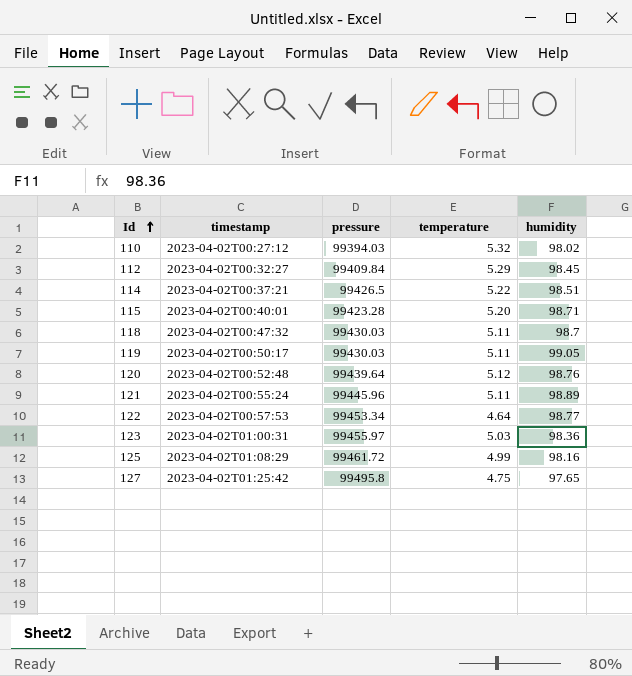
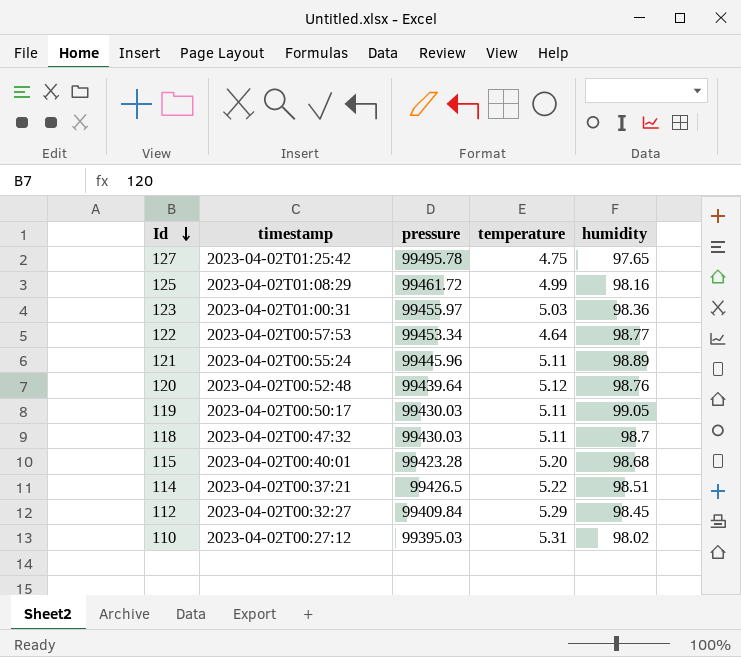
row order: Id ascending -> Id descending
127 | pressure: 99495.8 -> 99495.78
115 | humidity: 98.71 -> 98.68
110 | pressure: 99394.03 -> 99395.03
110 | temperature: 5.32 -> 5.31

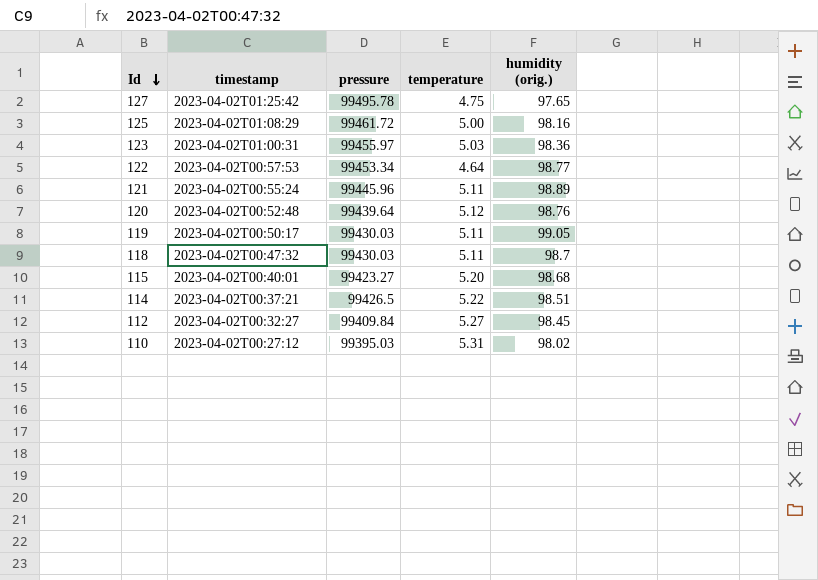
column name: humidity -> humidity (orig.)
125 | temperature: 4.99 -> 5.00
115 | pressure: 99423.28 -> 99423.27
112 | temperature: 5.29 -> 5.27

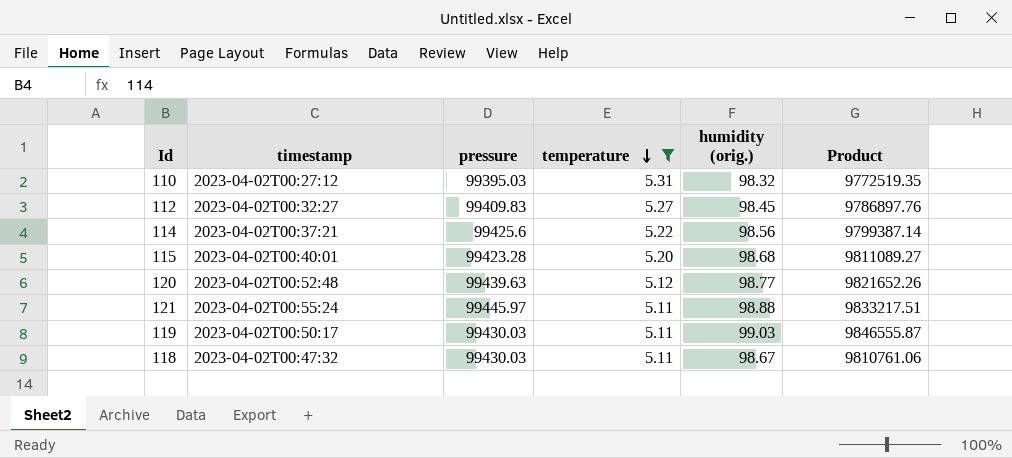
filter: none -> temperature >= 5.11
row order: Id descending -> temperature descending
column Product | formula: none -> [pressure] * [humidity (orig.)]
110 | humidity (orig.): 98.02 -> 98.32
112 | pressure: 99409.84 -> 99409.83
114 | pressure: 99426.5 -> 99425.6
114 | humidity (orig.): 98.51 -> 98.56
115 | pressure: 99423.27 -> 99423.28
120 | pressure: 99439.64 -> 99439.63
120 | humidity (orig.): 98.76 -> 98.77
121 | pressure: 99445.96 -> 99445.97
121 | humidity (orig.): 98.89 -> 98.88
119 | humidity (orig.): 99.05 -> 99.03
118 | humidity (orig.): 98.7 -> 98.67

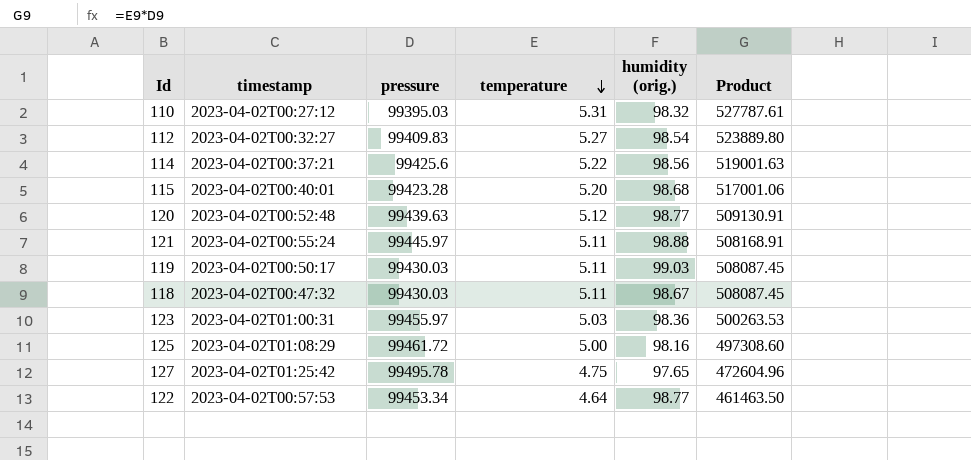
filter: temperature >= 5.11 -> none
column Product | formula: [pressure] * [humidity (orig.)] -> [pressure] * [temperature]
112 | humidity (orig.): 98.45 -> 98.54

